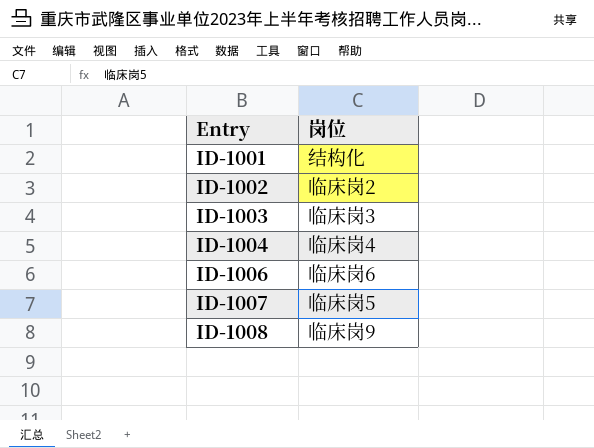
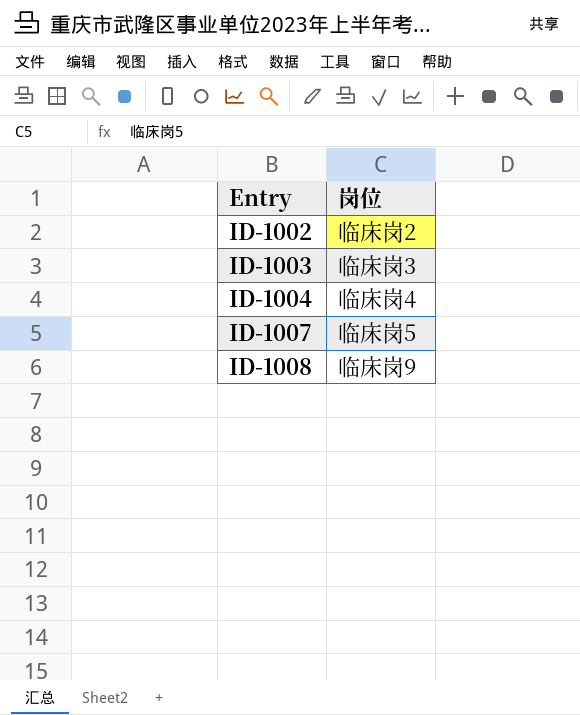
row ID-1001: 结构化 -> none
row ID-1006: 临床岗6 -> none

